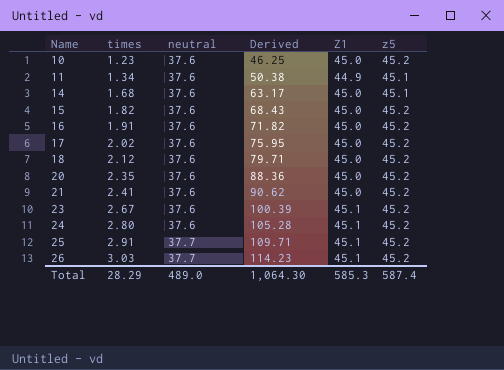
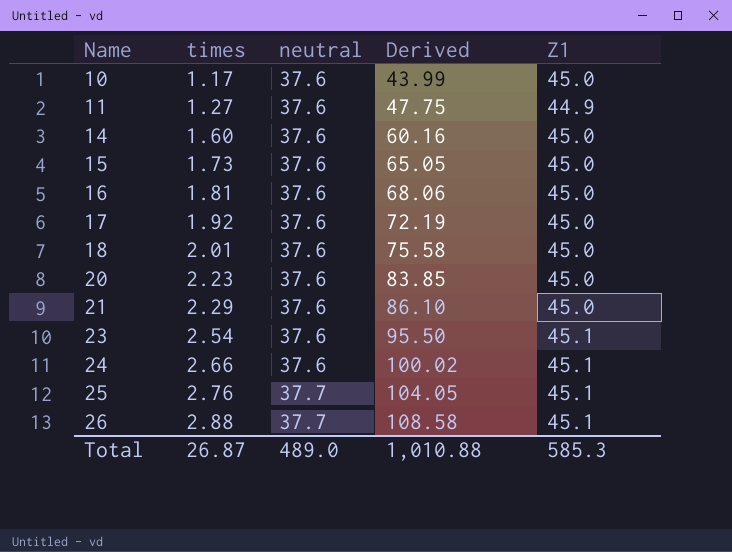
column z5 | position: 6 -> none
10 | times: 1.23 -> 1.17
10 | Derived: 46.25 -> 43.99
11 | times: 1.34 -> 1.27
11 | Derived: 50.38 -> 47.75
14 | times: 1.68 -> 1.60
14 | Derived: 63.17 -> 60.16
15 | times: 1.82 -> 1.73
15 | Derived: 68.43 -> 65.05
16 | times: 1.91 -> 1.81
16 | Derived: 71.82 -> 68.06
17 | times: 2.02 -> 1.92
17 | Derived: 75.95 -> 72.19
18 | times: 2.12 -> 2.01
18 | Derived: 79.71 -> 75.58
20 | times: 2.35 -> 2.23
20 | Derived: 88.36 -> 83.85
21 | times: 2.41 -> 2.29
21 | Derived: 90.62 -> 86.10
23 | times: 2.67 -> 2.54
23 | Derived: 100.39 -> 95.50
24 | times: 2.80 -> 2.66
24 | Derived: 105.28 -> 100.02
25 | times: 2.91 -> 2.76
25 | Derived: 109.71 -> 104.05
26 | times: 3.03 -> 2.88
26 | Derived: 114.23 -> 108.58
Total | times: 28.29 -> 26.87
Total | Derived: 1,064.30 -> 1,010.88

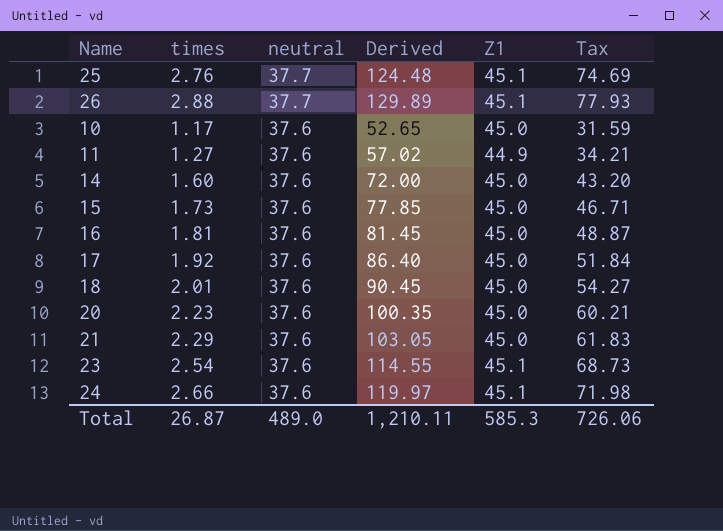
row order: Name ascending -> neutral descending
column Derived | formula: [times] * [neutral] -> [times] * [Z1]
column Tax | formula: none -> [Derived] * 0.6
Total | Derived: 1,010.88 -> 1,210.11

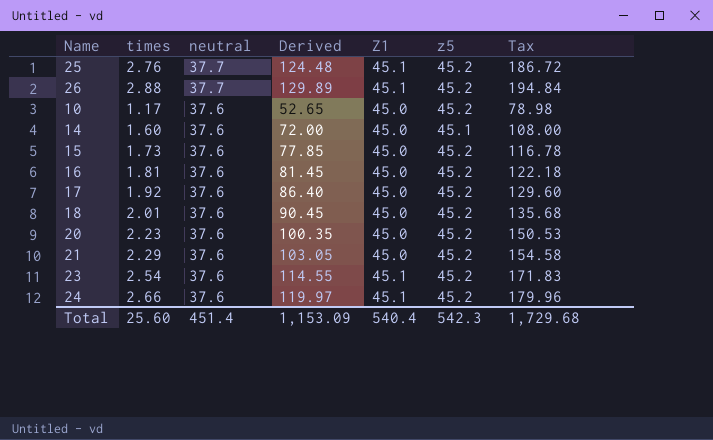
column z5 | position: none -> 6
column Tax | formula: [Derived] * 0.6 -> [Derived] * 1.5
row 11: 1.27 | 37.6 | 57.02 | 44.9 | 34.21 -> none
Total | times: 26.87 -> 25.60
Total | neutral: 489.0 -> 451.4
Total | Derived: 1,210.11 -> 1,153.09
Total | Z1: 585.3 -> 540.4
Total | Tax: 726.06 -> 1,729.68

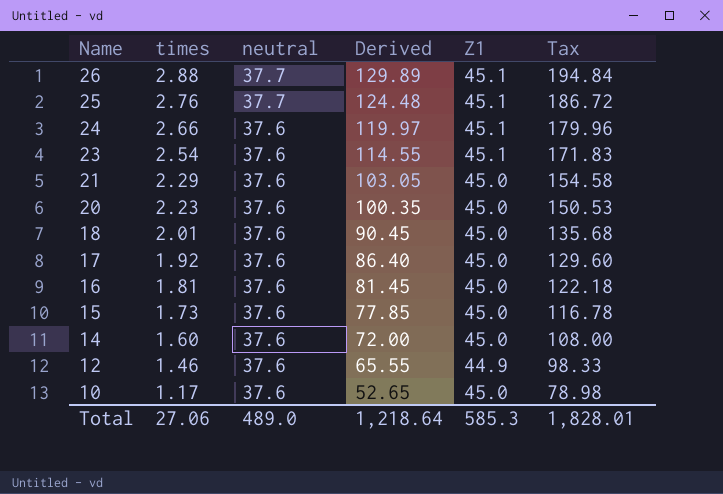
row order: neutral descending -> Name descending
column z5 | position: 6 -> none
row 12: none -> 1.46 | 37.6 | 65.55 | 44.9 | 98.33
Total | times: 25.60 -> 27.06
Total | neutral: 451.4 -> 489.0
Total | Derived: 1,153.09 -> 1,218.64
Total | Z1: 540.4 -> 585.3
Total | Tax: 1,729.68 -> 1,828.01

